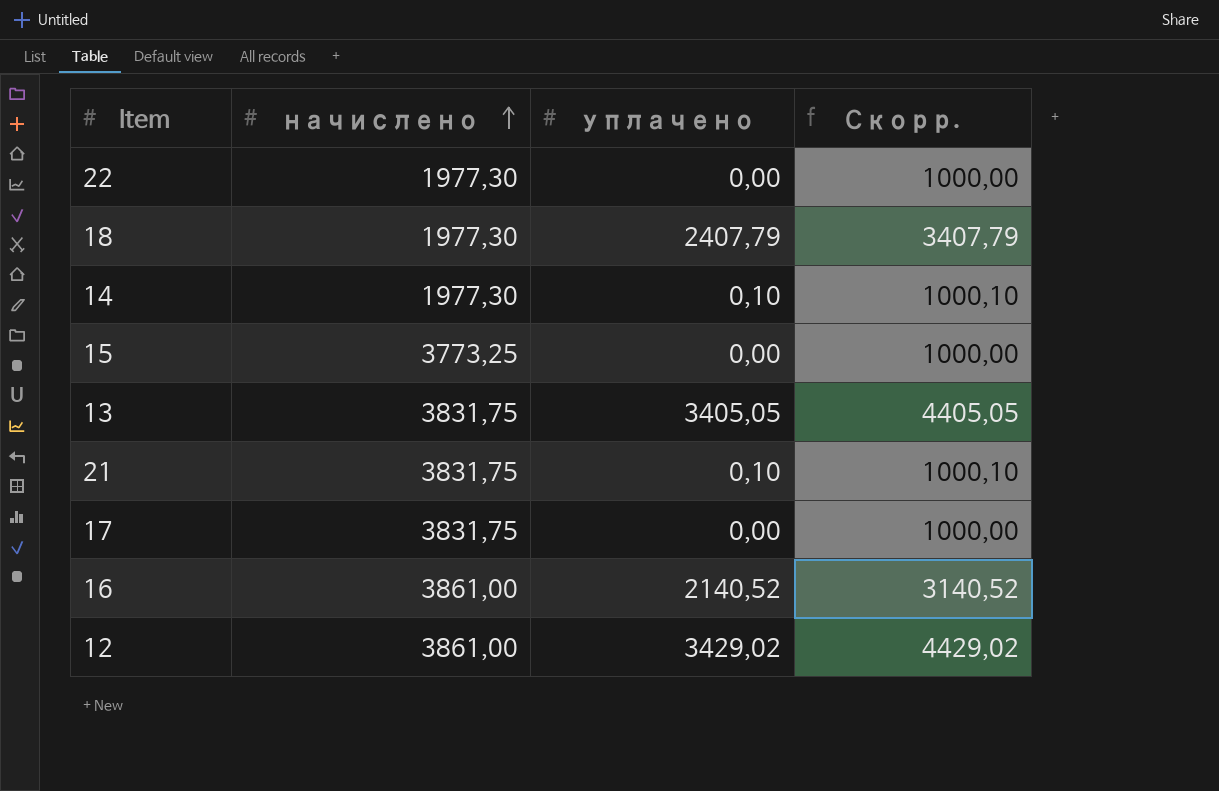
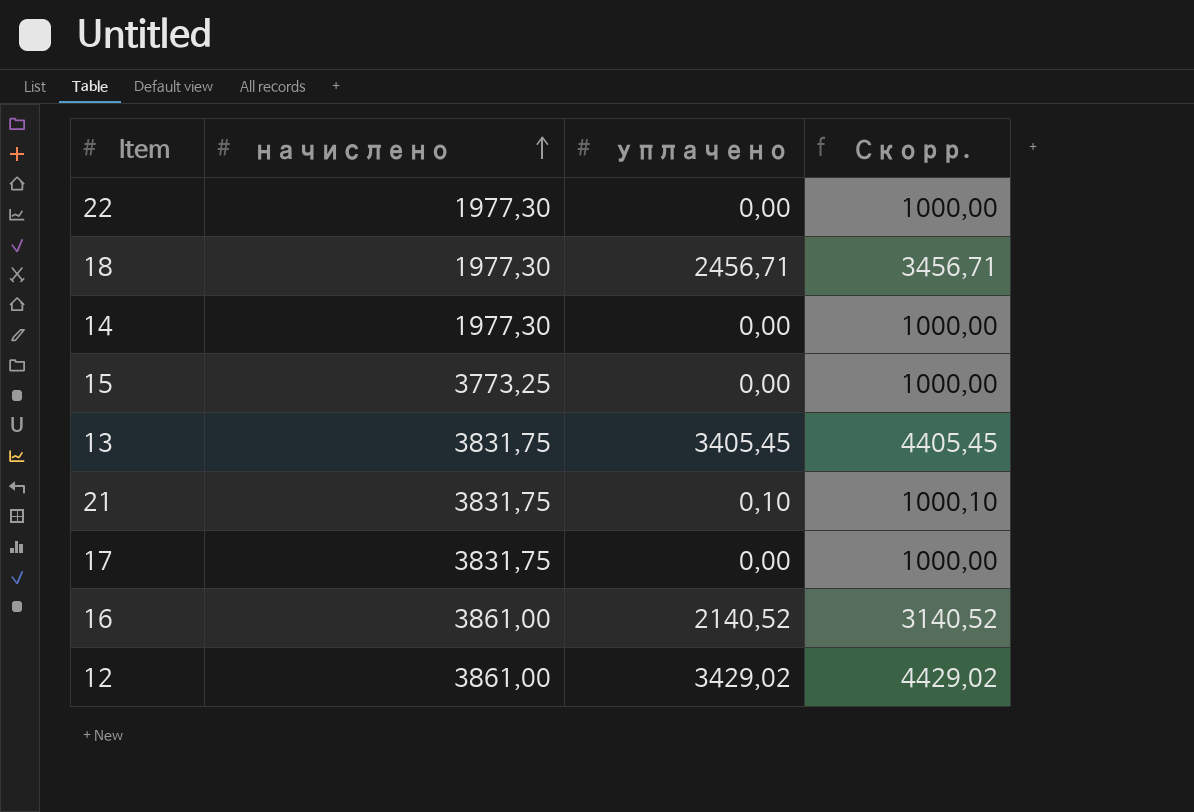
18 | уплачено: 2407,79 -> 2456,71
18 | Скорр.: 3407,79 -> 3456,71
14 | уплачено: 0,10 -> 0,00
14 | Скорр.: 1000,10 -> 1000,00
13 | уплачено: 3405,05 -> 3405,45
13 | Скорр.: 4405,05 -> 4405,45

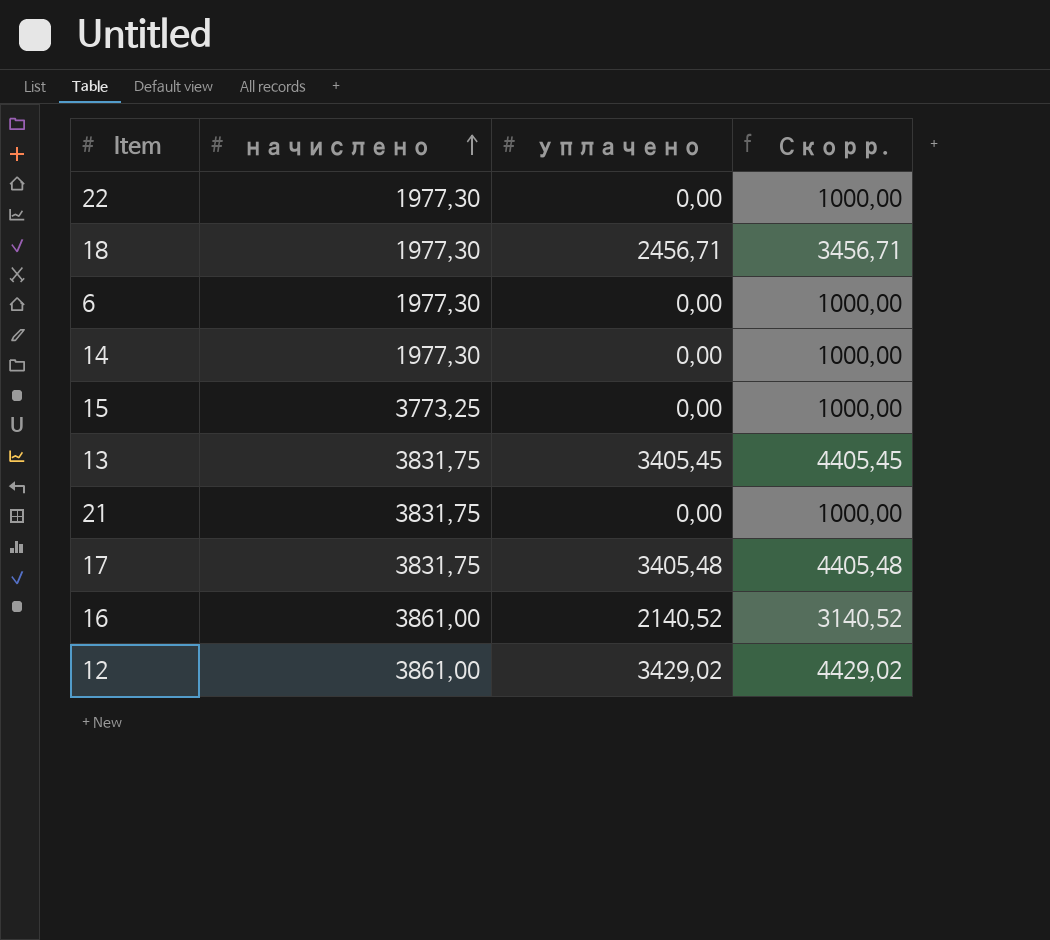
row 6: none -> 1977,30 | 0,00 | 1000,00
21 | уплачено: 0,10 -> 0,00
21 | Скорр.: 1000,10 -> 1000,00
17 | уплачено: 0,00 -> 3405,48
17 | Скорр.: 1000,00 -> 4405,48

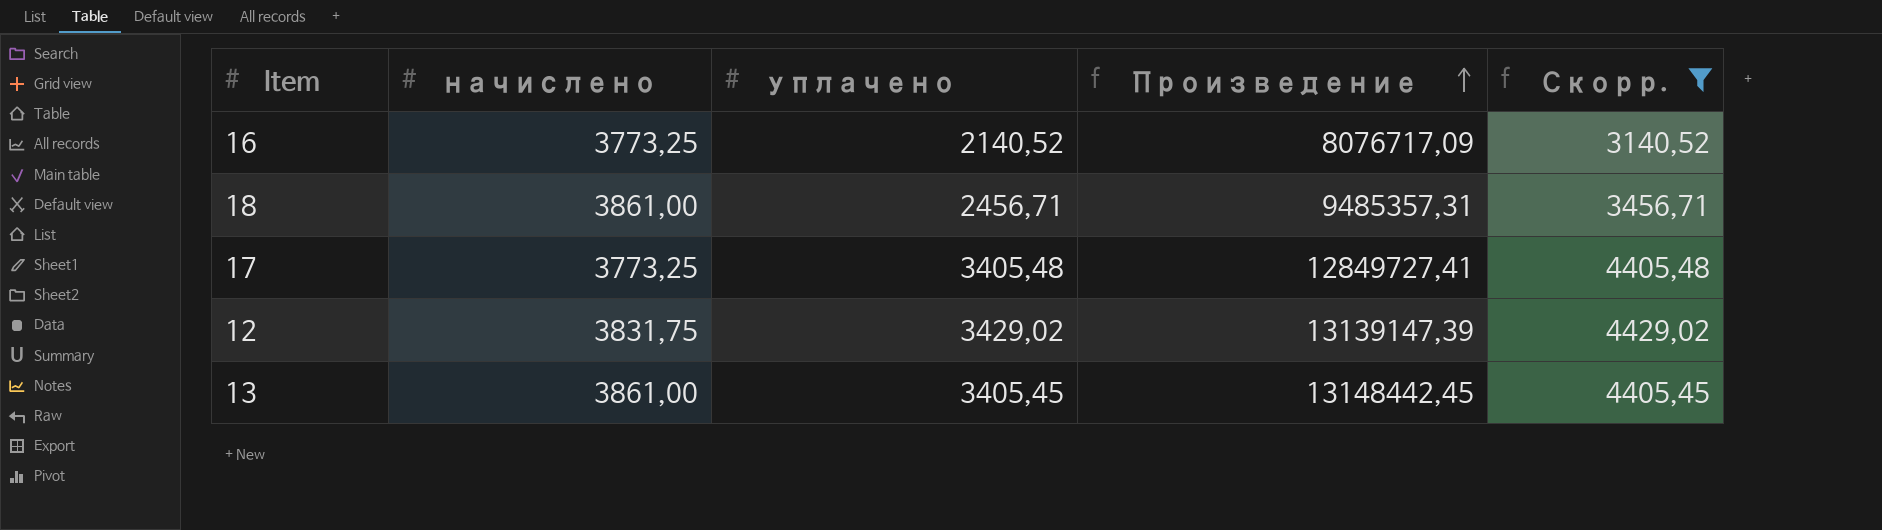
filter: none -> Скорр. != 1000,00
row order: начислено ascending -> Произведение ascending
column Произведение | formula: none -> [начислено] * [уплачено]
16 | начислено: 3861,00 -> 3773,25
18 | начислено: 1977,30 -> 3861,00
17 | начислено: 3831,75 -> 3773,25
12 | начислено: 3861,00 -> 3831,75
13 | начислено: 3831,75 -> 3861,00

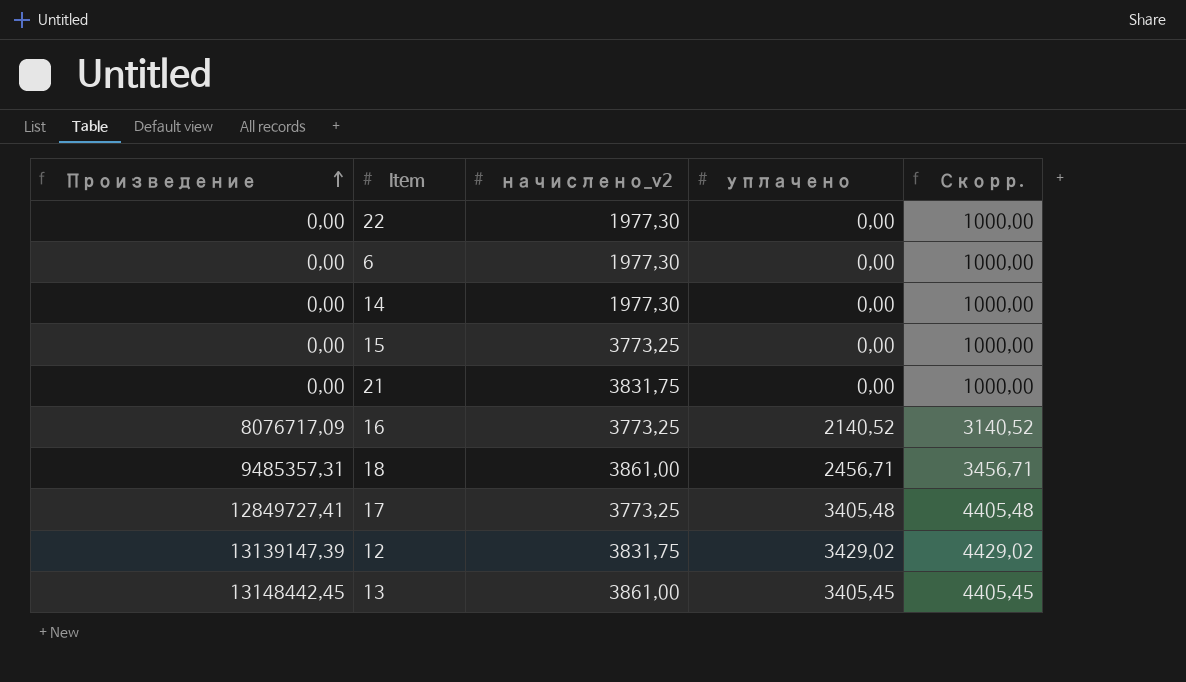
filter: Скорр. != 1000,00 -> none
column Произведение | position: 4 -> 1
column name: начислено -> начислено_v2

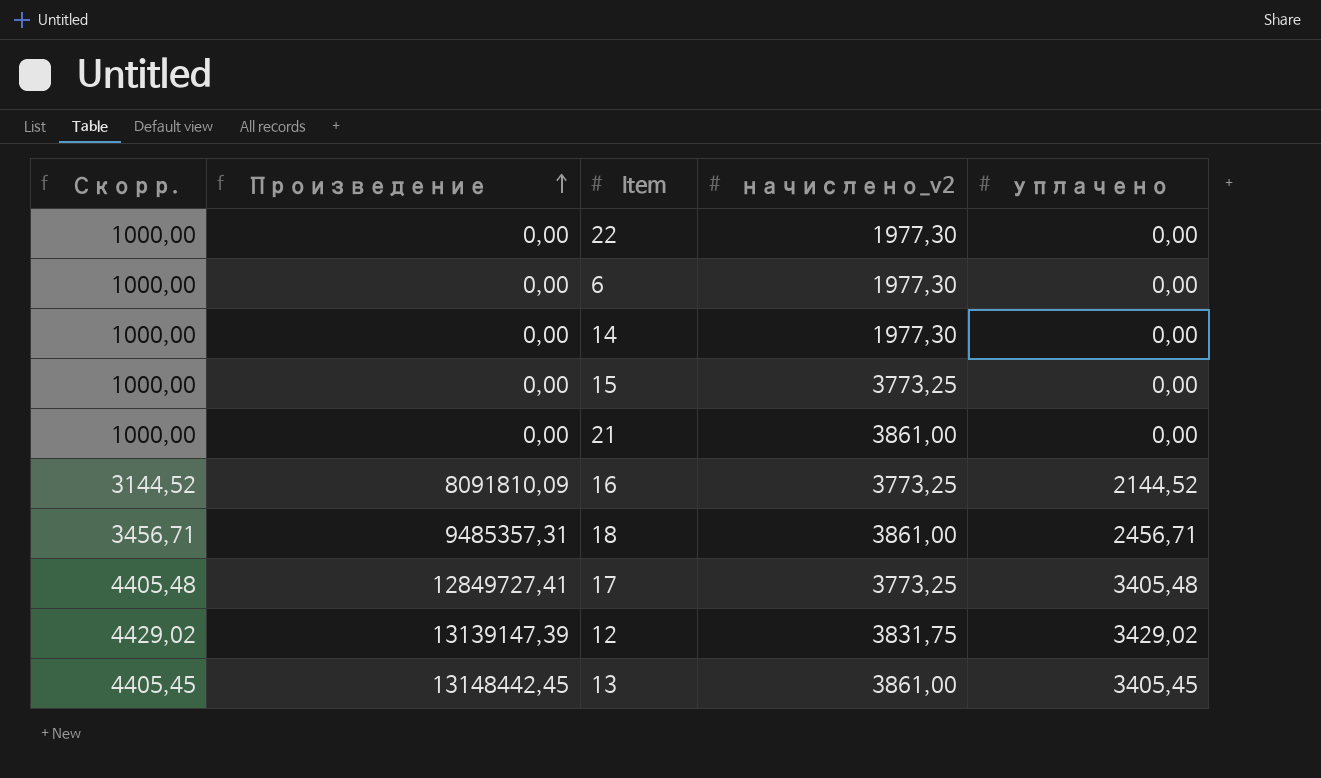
column Скорр. | position: 5 -> 1
21 | начислено_v2: 3831,75 -> 3861,00
16 | Скорр.: 3140,52 -> 3144,52
16 | Произведение: 8076717,09 -> 8091810,09
16 | уплачено: 2140,52 -> 2144,52

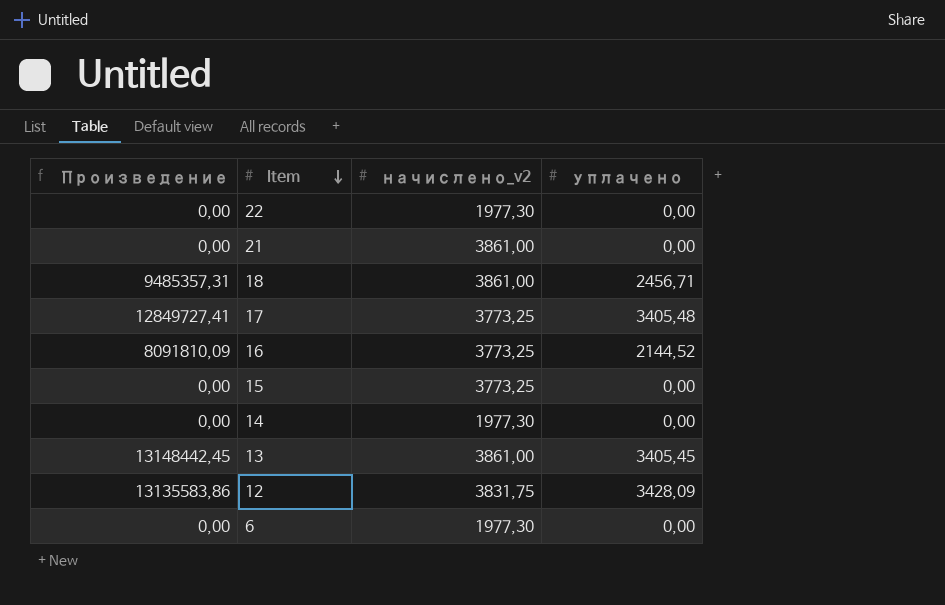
row order: Произведение ascending -> Item descending
column Скорр. | formula: [уплачено] + 1000 -> none
12 | Произведение: 13139147,39 -> 13135583,86
12 | уплачено: 3429,02 -> 3428,09

